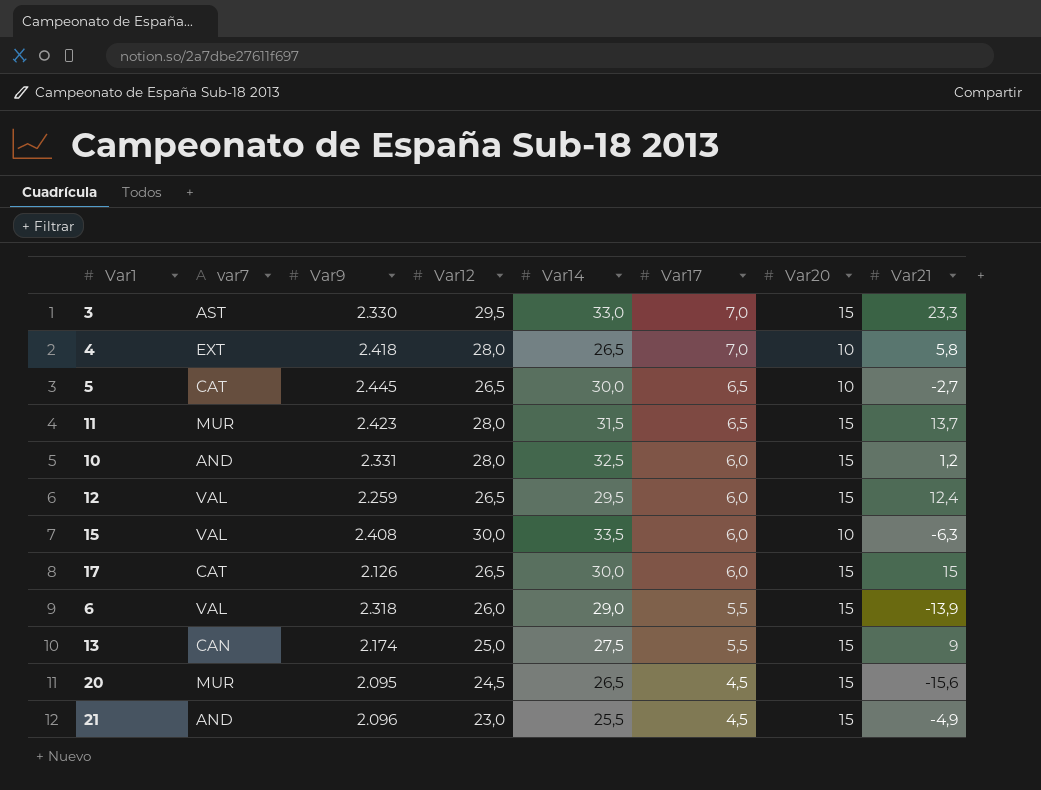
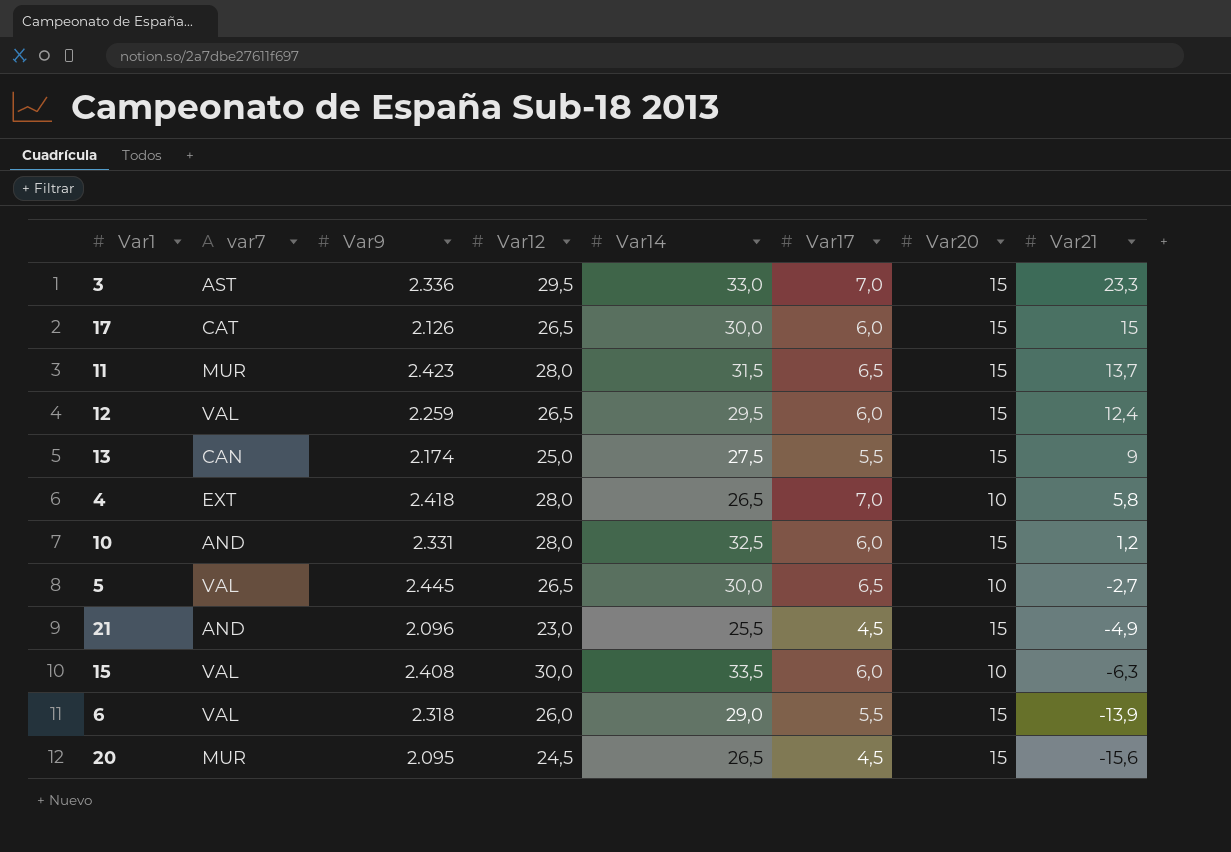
row order: Var17 descending -> Var21 descending
3 | Var9: 2.330 -> 2.336
5 | var7: CAT -> VAL

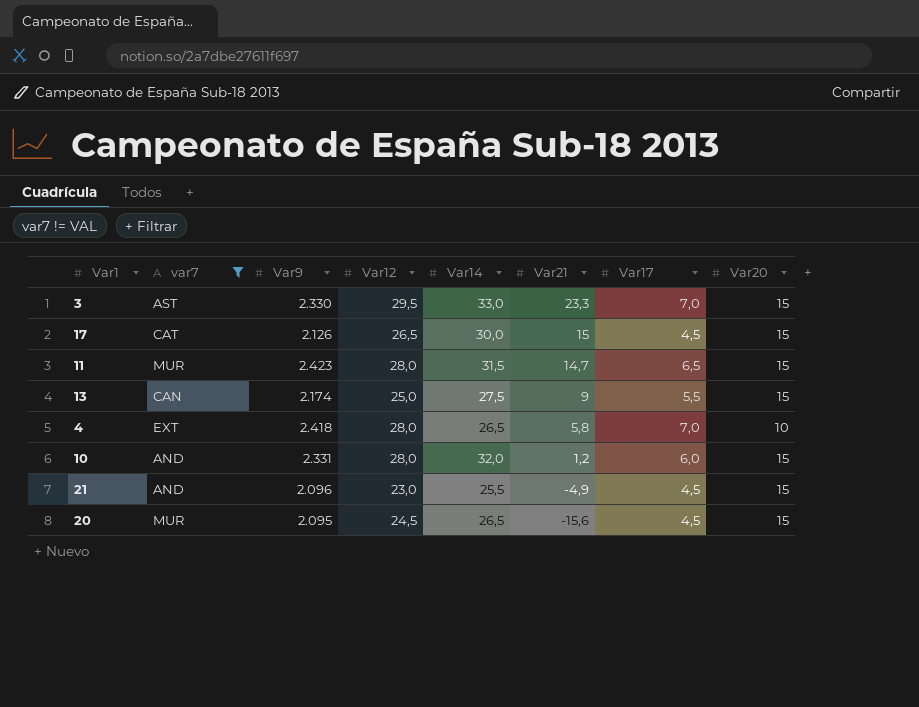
filter: none -> var7 != VAL
column Var21 | position: 8 -> 6
3 | Var9: 2.336 -> 2.330
17 | Var17: 6,0 -> 4,5
11 | Var21: 13,7 -> 14,7
10 | Var14: 32,5 -> 32,0

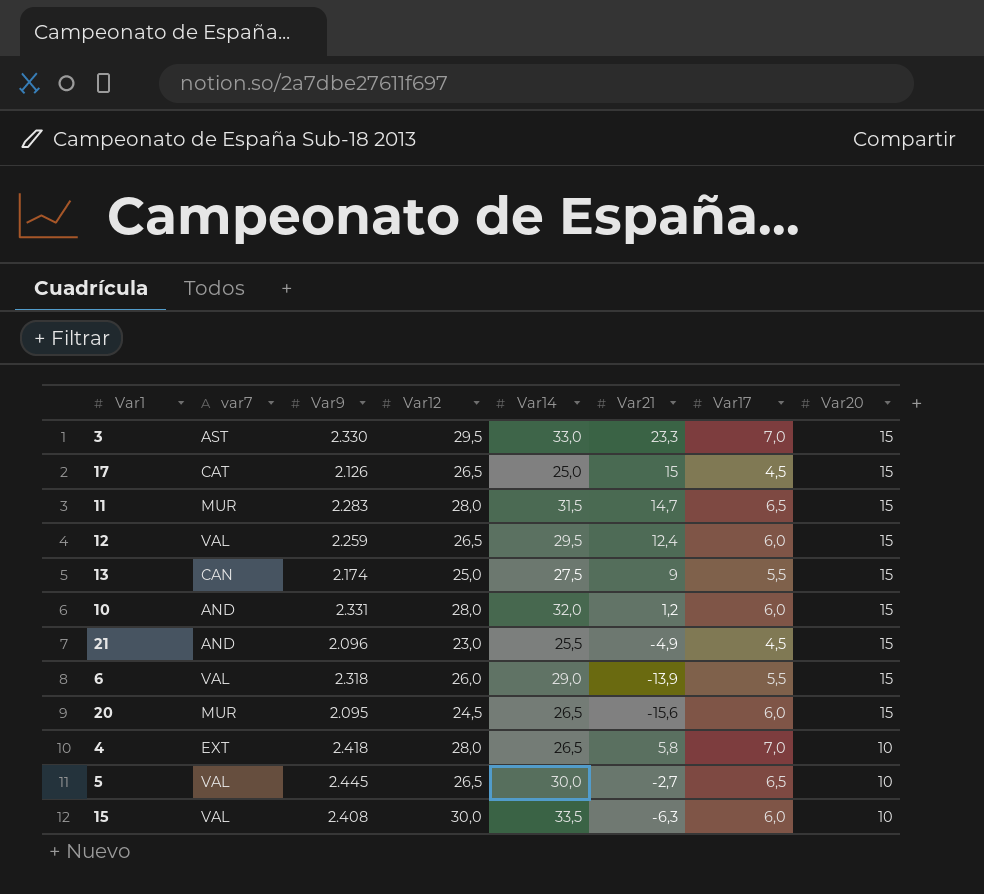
filter: var7 != VAL -> none
row order: Var21 descending -> Var20 descending
17 | Var14: 30,0 -> 25,0
11 | Var9: 2.423 -> 2.283
20 | Var17: 4,5 -> 6,0

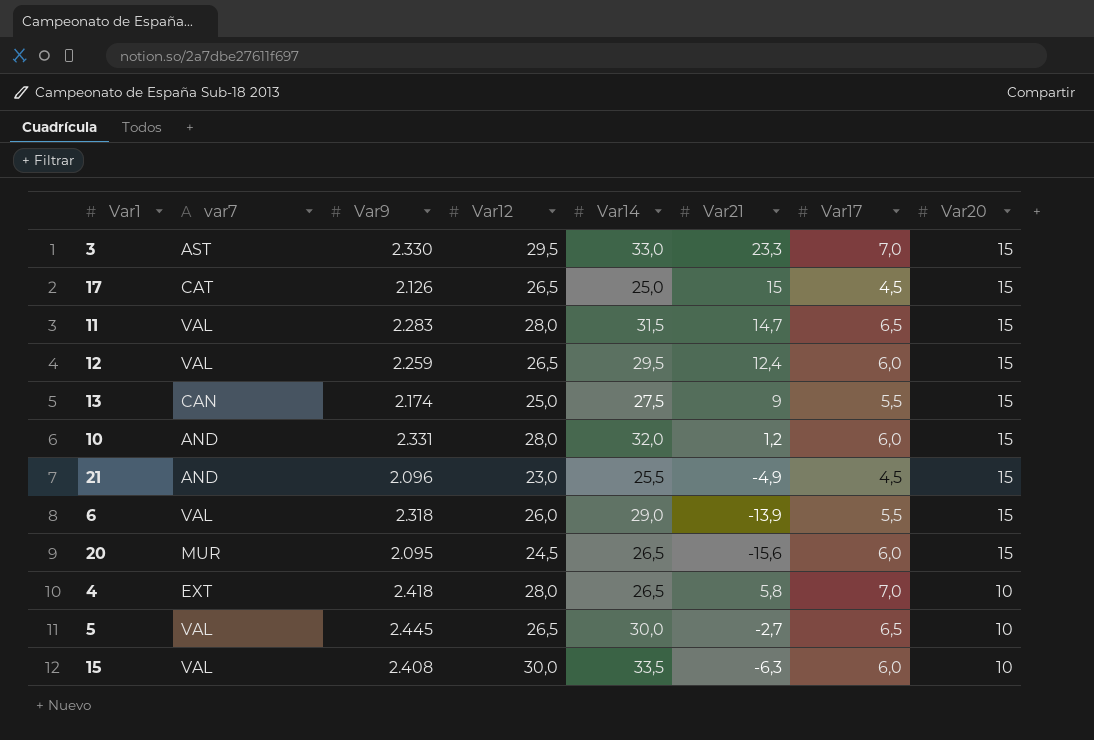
11 | var7: MUR -> VAL

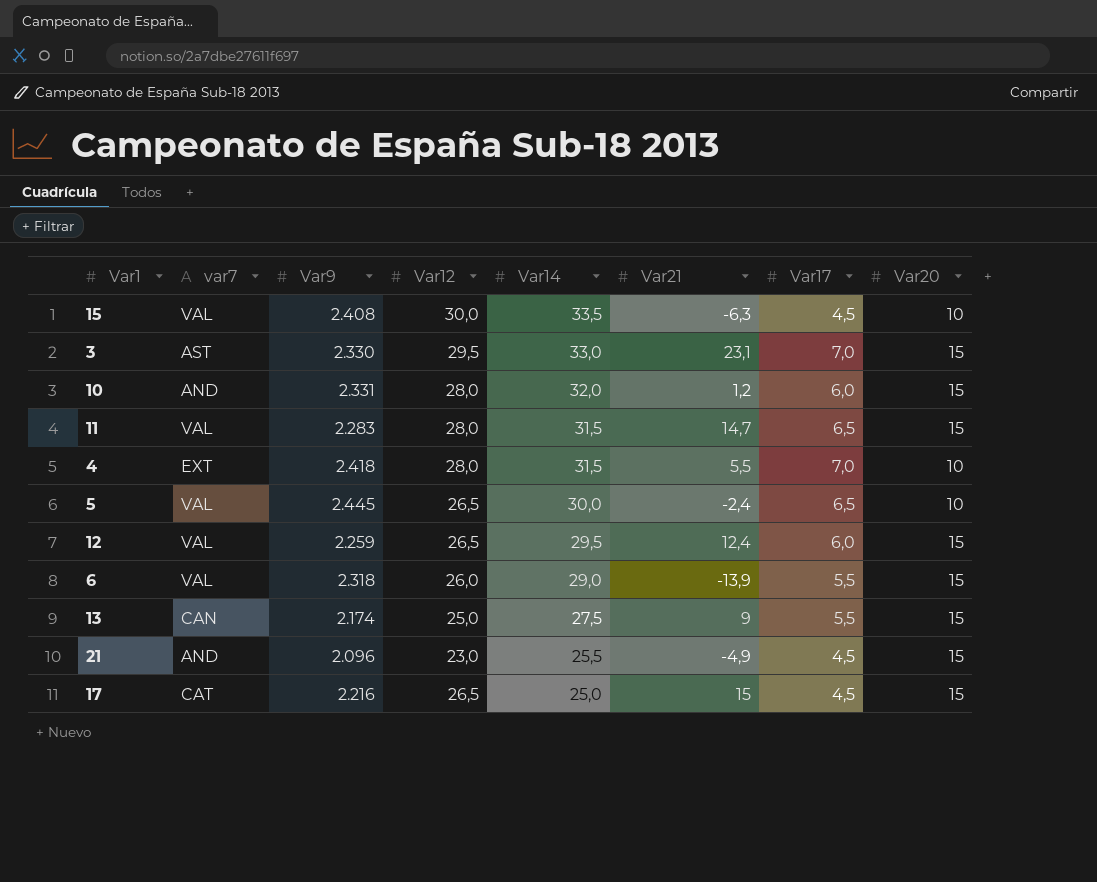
row order: Var20 descending -> Var14 descending
row 20: MUR | 2.095 | 24,5 | 26,5 | -15,6 | 6,0 | 15 -> none
15 | Var17: 6,0 -> 4,5
3 | Var21: 23,3 -> 23,1
4 | Var14: 26,5 -> 31,5
4 | Var21: 5,8 -> 5,5
5 | Var21: -2,7 -> -2,4
17 | Var9: 2.126 -> 2.216

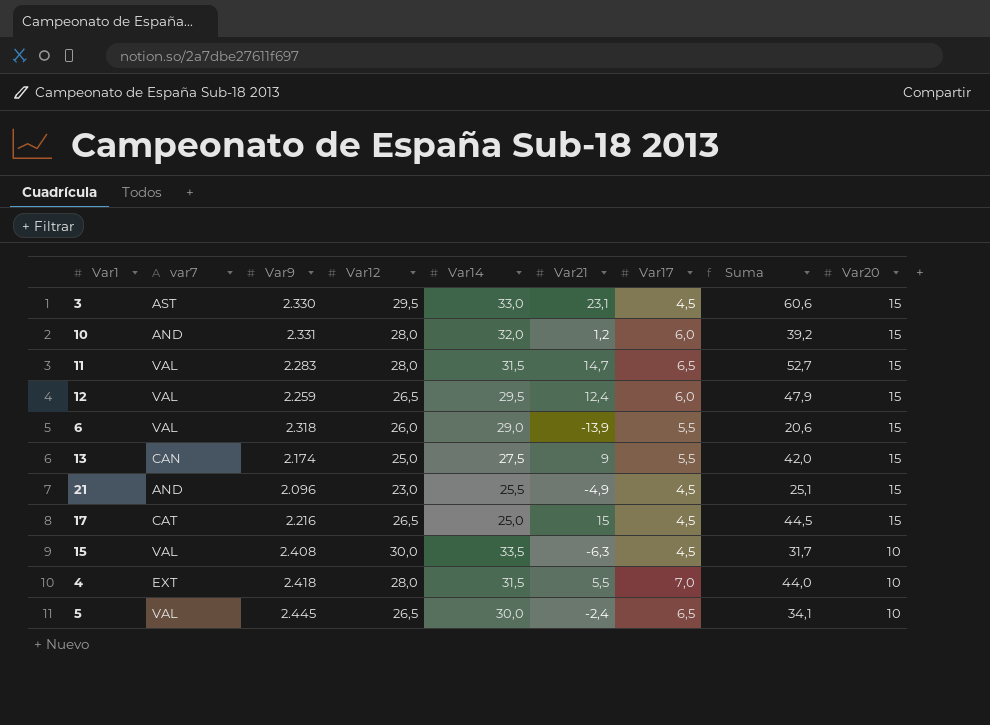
row order: Var14 descending -> Var20 descending
column Suma | formula: none -> [Var14] + [Var21] + [Var17]
3 | Var17: 7,0 -> 4,5

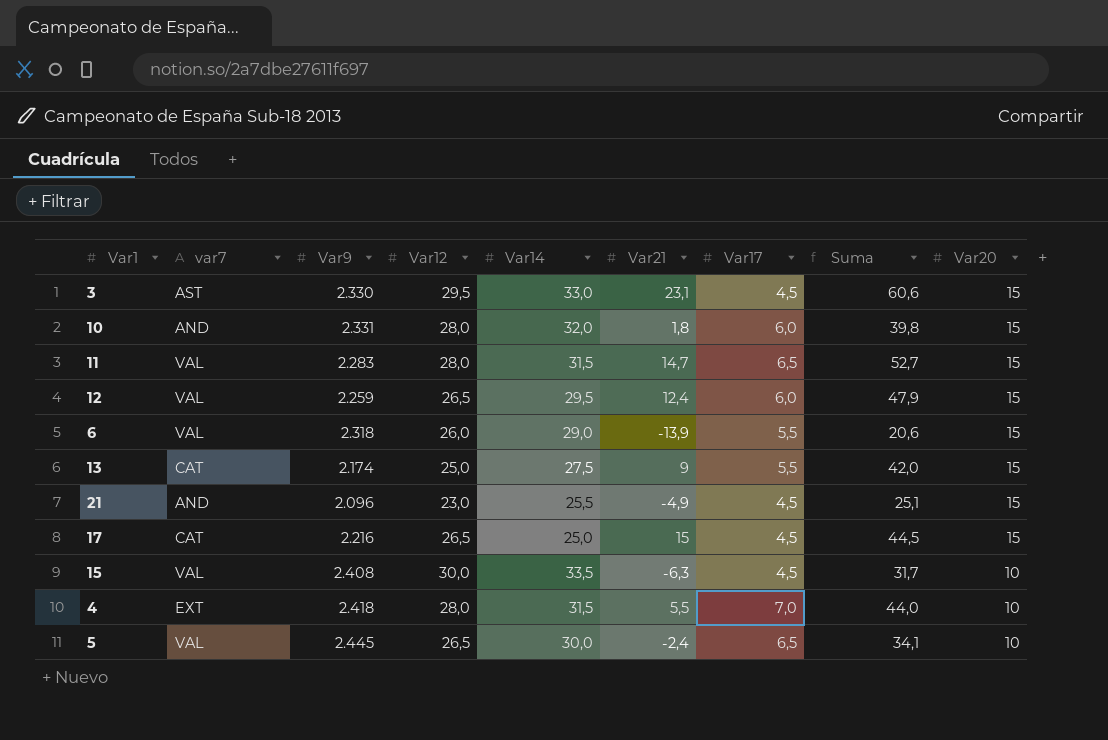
10 | Var21: 1,2 -> 1,8
10 | Suma: 39,2 -> 39,8
13 | var7: CAN -> CAT

